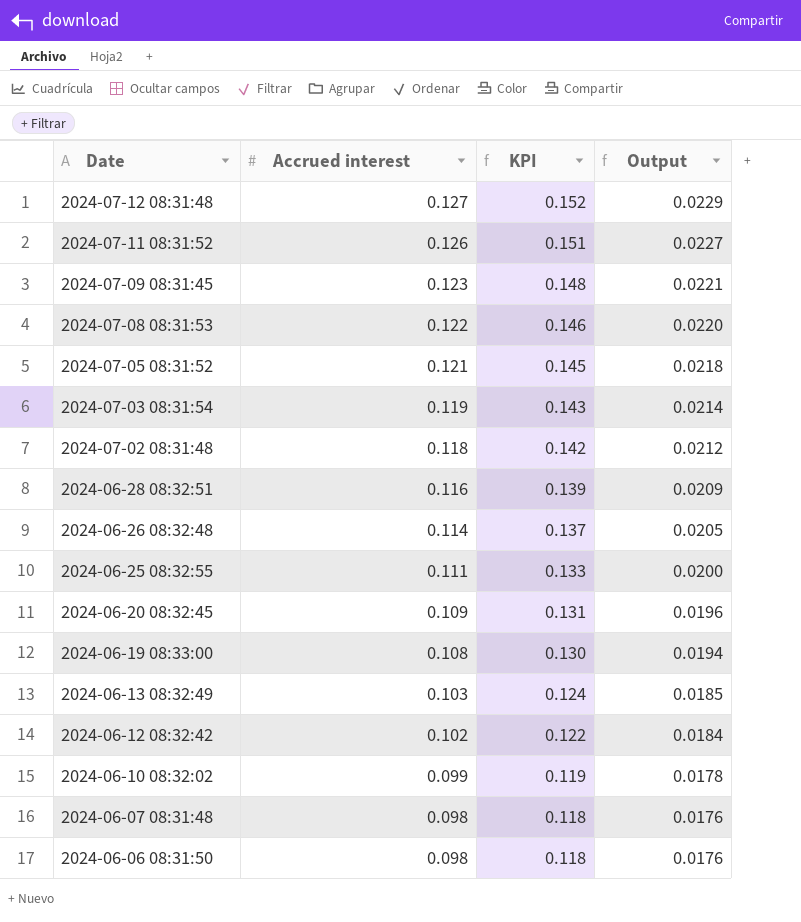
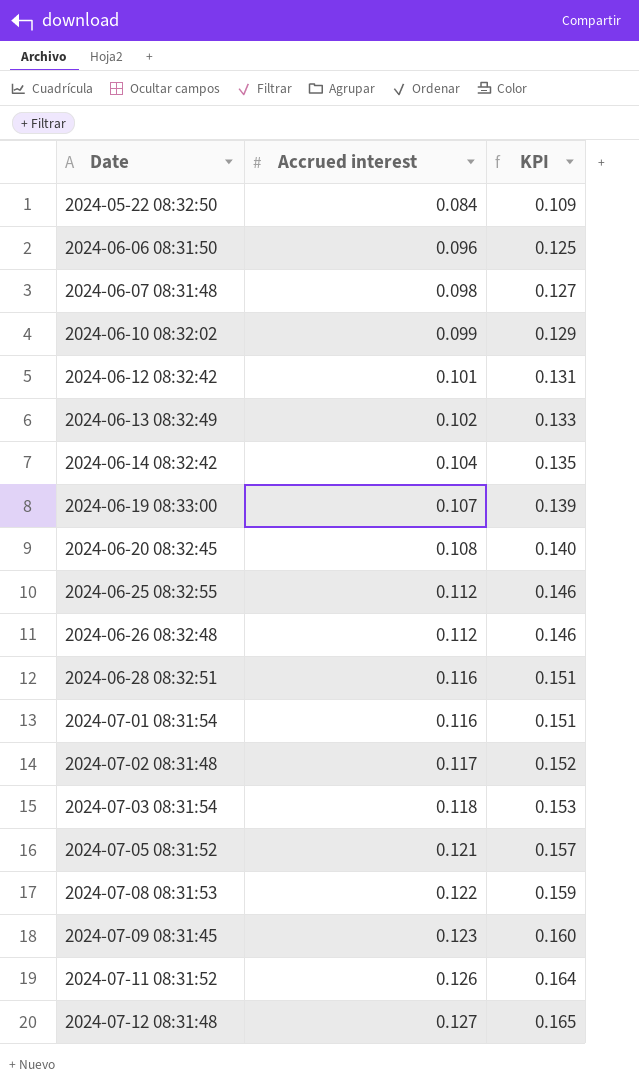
row order: Date descending -> Date ascending
column Output | formula: [Accrued interest] * 0.18 -> none
column KPI | formula: [Accrued interest] * 1.2 -> [Accrued interest] * 1.3
row 2024-05-22 08:32:50: none -> 0.084 | 0.109
2024-06-06 08:31:50 | Accrued interest: 0.098 -> 0.096
2024-06-12 08:32:42 | Accrued interest: 0.102 -> 0.101
2024-06-13 08:32:49 | Accrued interest: 0.103 -> 0.102
row 2024-06-14 08:32:42: none -> 0.104 | 0.135
2024-06-19 08:33:00 | Accrued interest: 0.108 -> 0.107
2024-06-20 08:32:45 | Accrued interest: 0.109 -> 0.108
2024-06-25 08:32:55 | Accrued interest: 0.111 -> 0.112
2024-06-26 08:32:48 | Accrued interest: 0.114 -> 0.112
row 2024-07-01 08:31:54: none -> 0.116 | 0.151
2024-07-02 08:31:48 | Accrued interest: 0.118 -> 0.117
2024-07-03 08:31:54 | Accrued interest: 0.119 -> 0.118

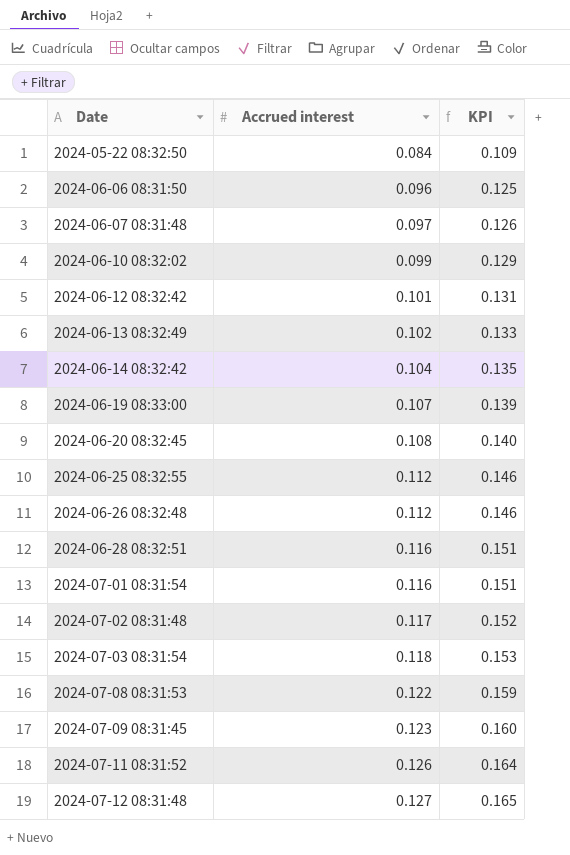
row 2024-07-05 08:31:52: 0.121 | 0.157 -> none
2024-06-07 08:31:48 | Accrued interest: 0.098 -> 0.097
2024-06-07 08:31:48 | KPI: 0.127 -> 0.126

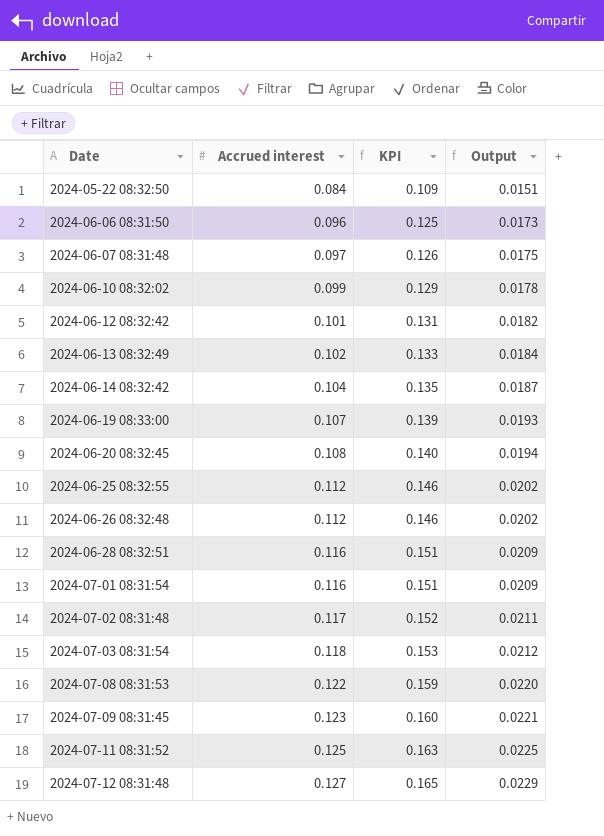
column Output | formula: none -> [Accrued interest] * 0.18
2024-07-11 08:31:52 | Accrued interest: 0.126 -> 0.125
2024-07-11 08:31:52 | KPI: 0.164 -> 0.163

